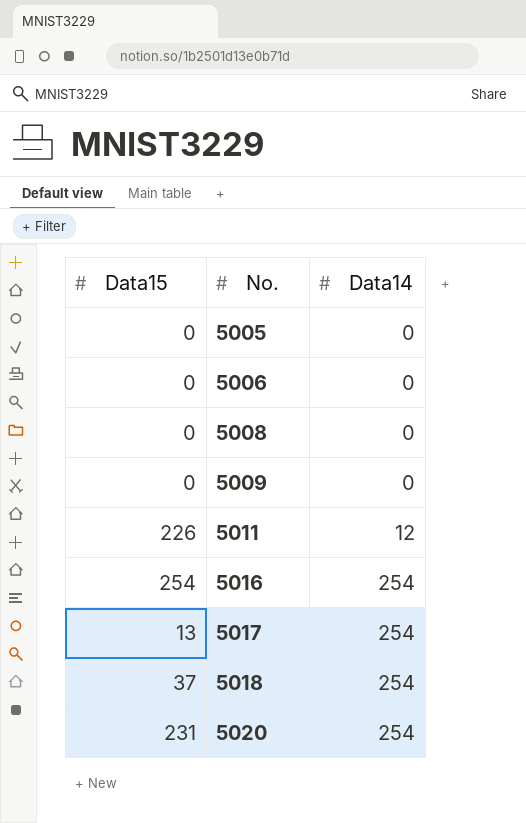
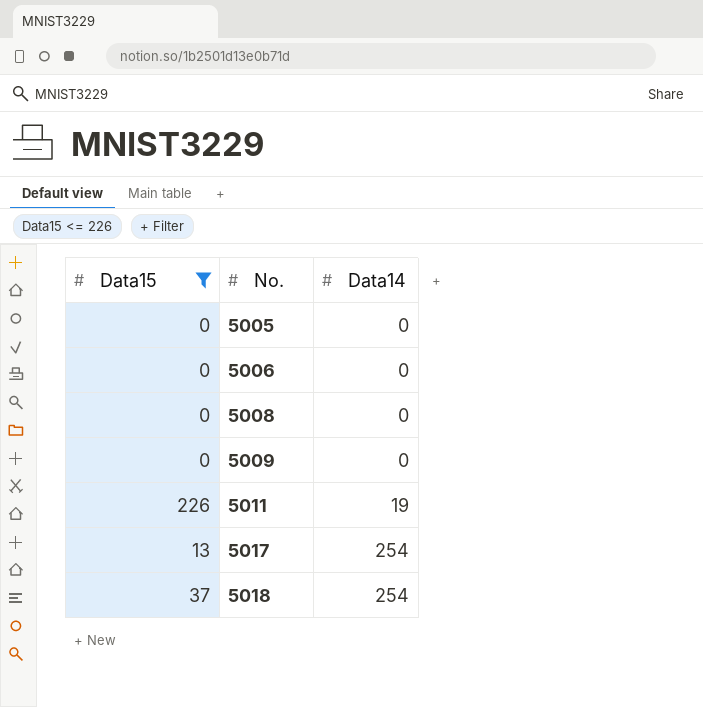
filter: none -> Data15 <= 226
5011 | Data14: 12 -> 19

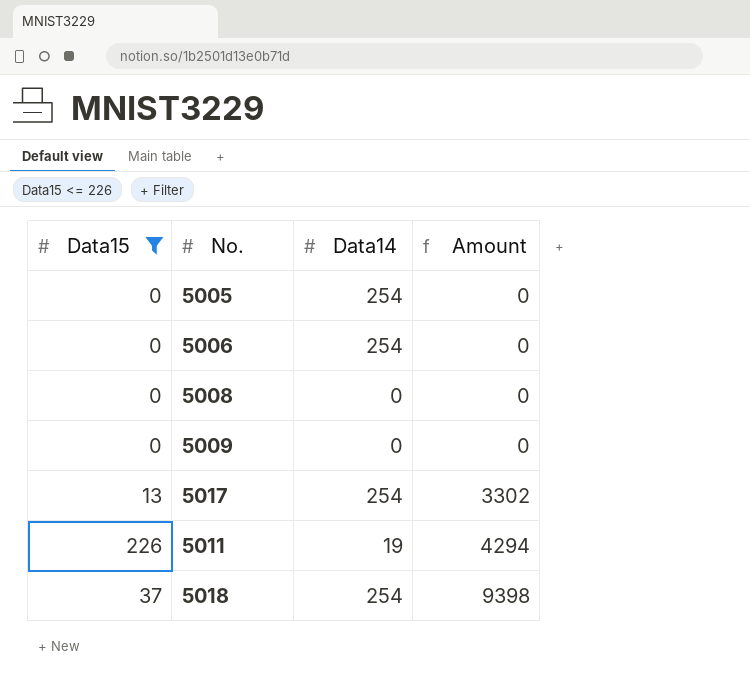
row order: No. ascending -> Amount ascending
column Amount | formula: none -> [Data15] * [Data14]
5005 | Data14: 0 -> 254
5006 | Data14: 0 -> 254

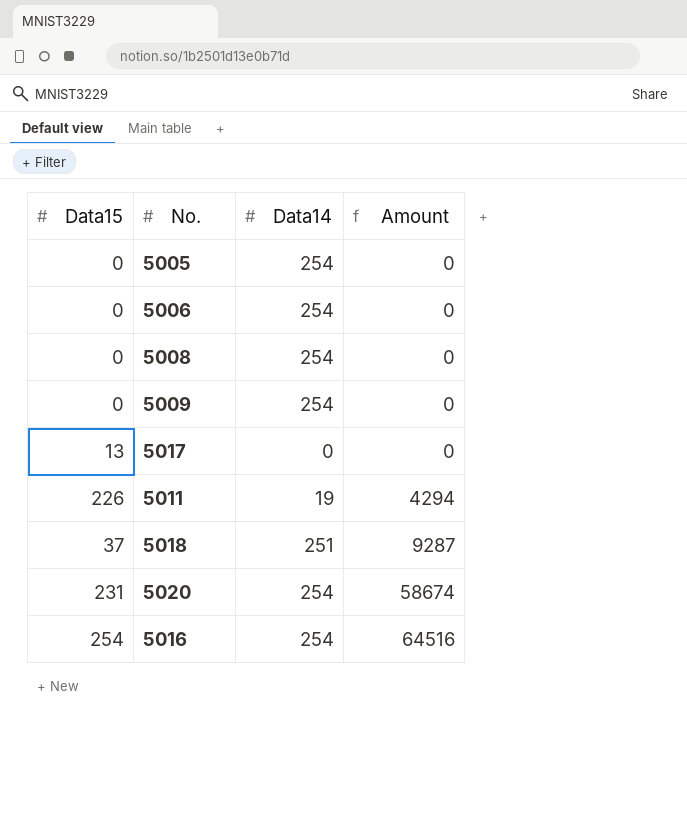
filter: Data15 <= 226 -> none
5008 | Data14: 0 -> 254
5009 | Data14: 0 -> 254
5017 | Data14: 254 -> 0
5017 | Amount: 3302 -> 0
5018 | Data14: 254 -> 251
5018 | Amount: 9398 -> 9287

